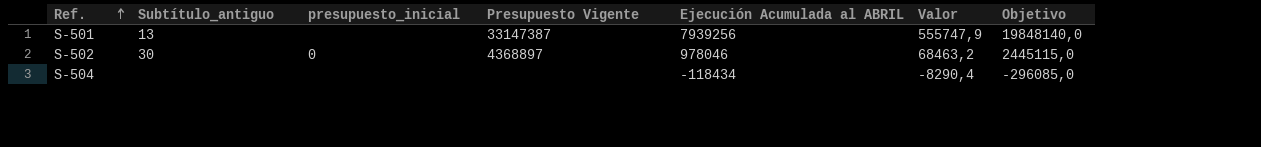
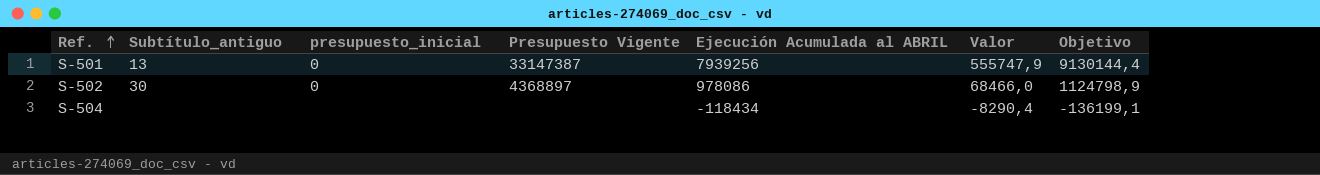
column Objetivo | formula: [Ejecución Acumulada al ABRIL] * 2,5 -> [Ejecución Acumulada al ABRIL] * 1,15
S-501 | presupuesto_inicial: none -> 0
S-502 | Ejecución Acumulada al ABRIL: 978046 -> 978086
S-502 | Valor: 68463,2 -> 68466,0

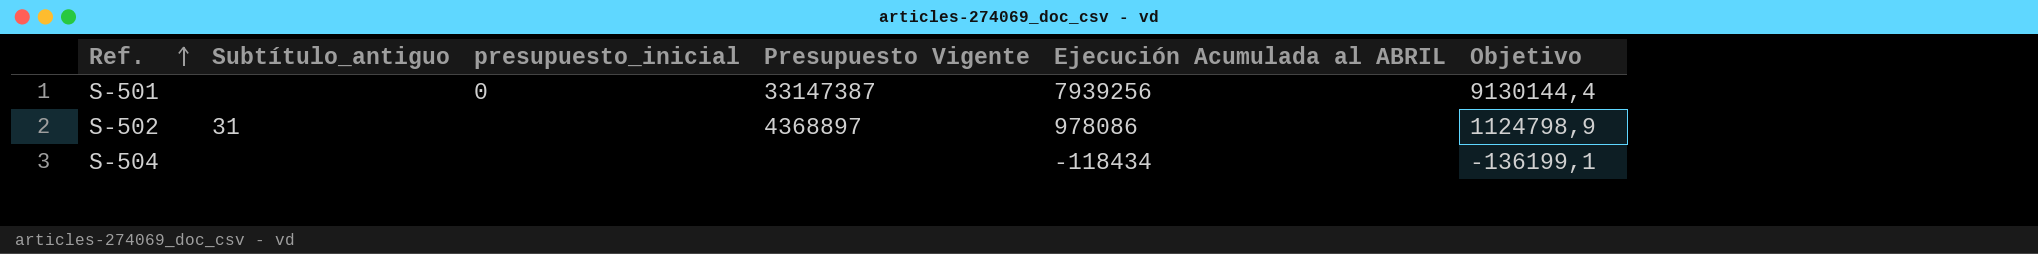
column Valor | formula: [Ejecución Acumulada al ABRIL] * 0,07 -> none
S-501 | Subtítulo_antiguo: 13 -> none
S-502 | Subtítulo_antiguo: 30 -> 31
S-502 | presupuesto_inicial: 0 -> none

